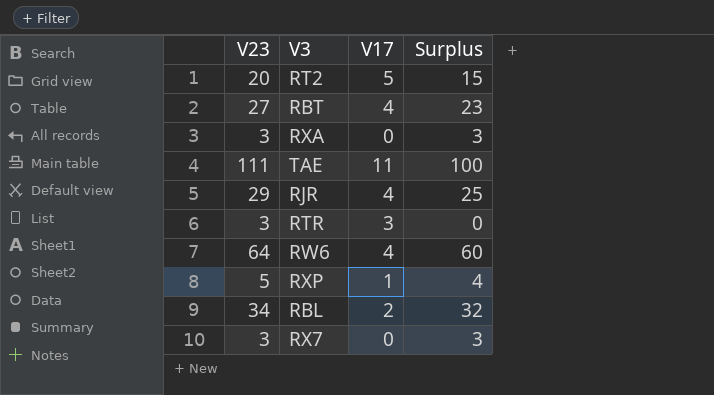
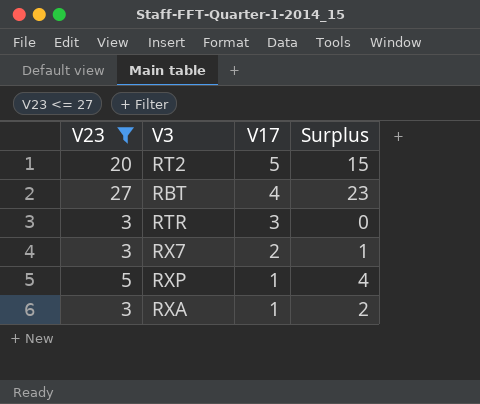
filter: none -> V23 <= 27
row order: none -> V17 descending
RX7 | V17: 0 -> 2
RX7 | Surplus: 3 -> 1
RXA | V17: 0 -> 1
RXA | Surplus: 3 -> 2

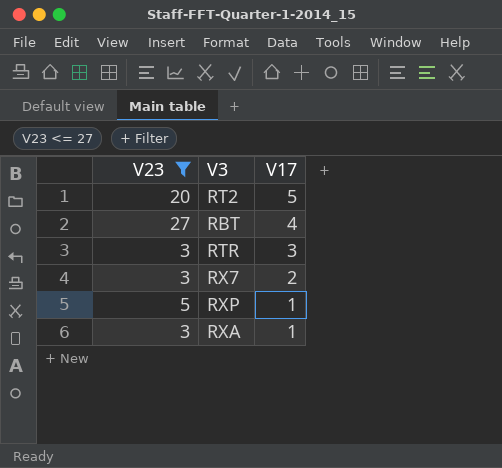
column Surplus | formula: [V23] - [V17] -> none

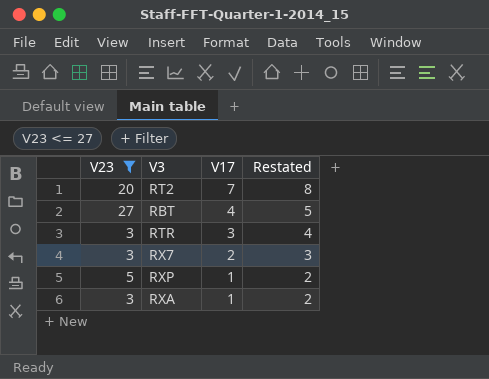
column Restated | formula: none -> [V17] + 1
RT2 | V17: 5 -> 7

